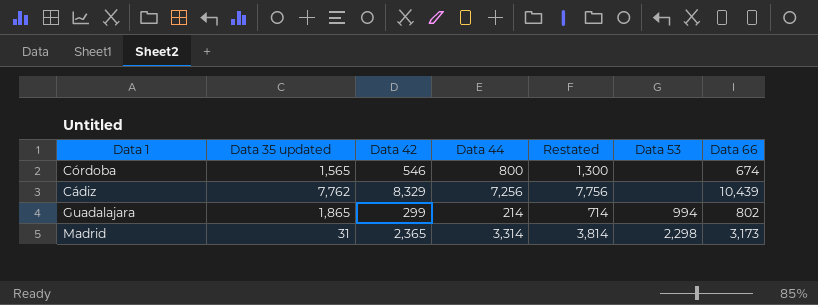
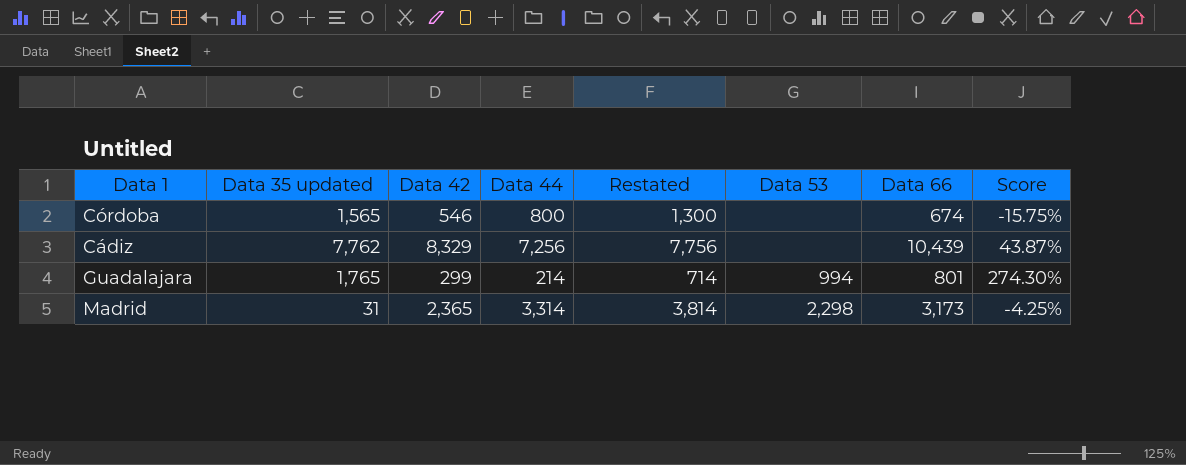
column Score | formula: none -> ([Data 66] - [Data 44]) / [Data 44]
Guadalajara | Data 35 updated: 1,865 -> 1,765
Guadalajara | Data 66: 802 -> 801

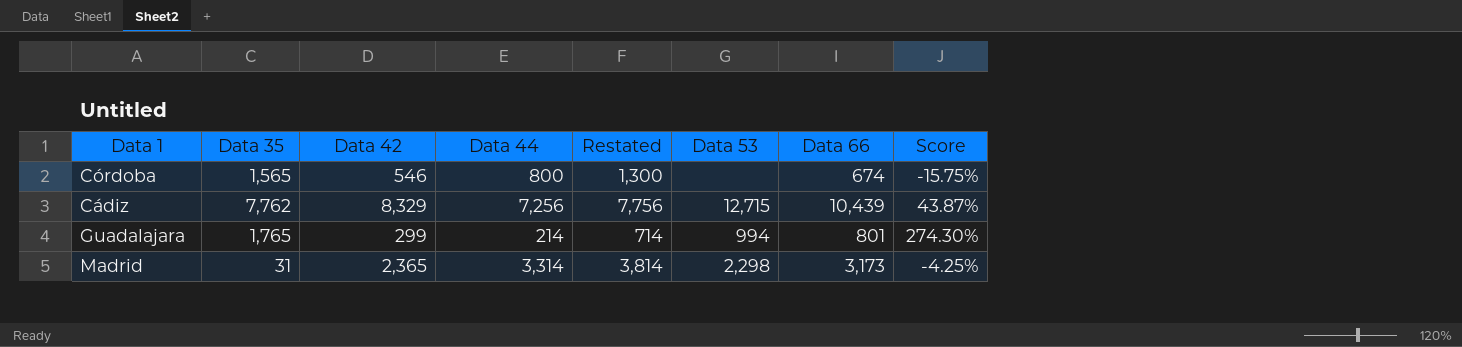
column name: Data 35 updated -> Data 35
Cádiz | Data 53: none -> 12,715

